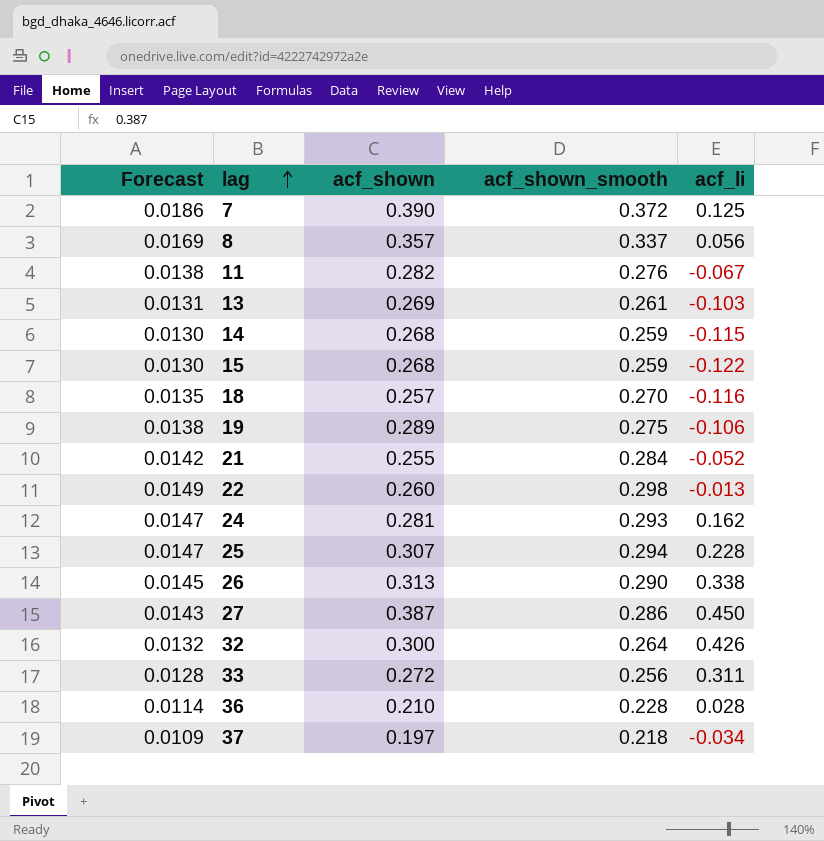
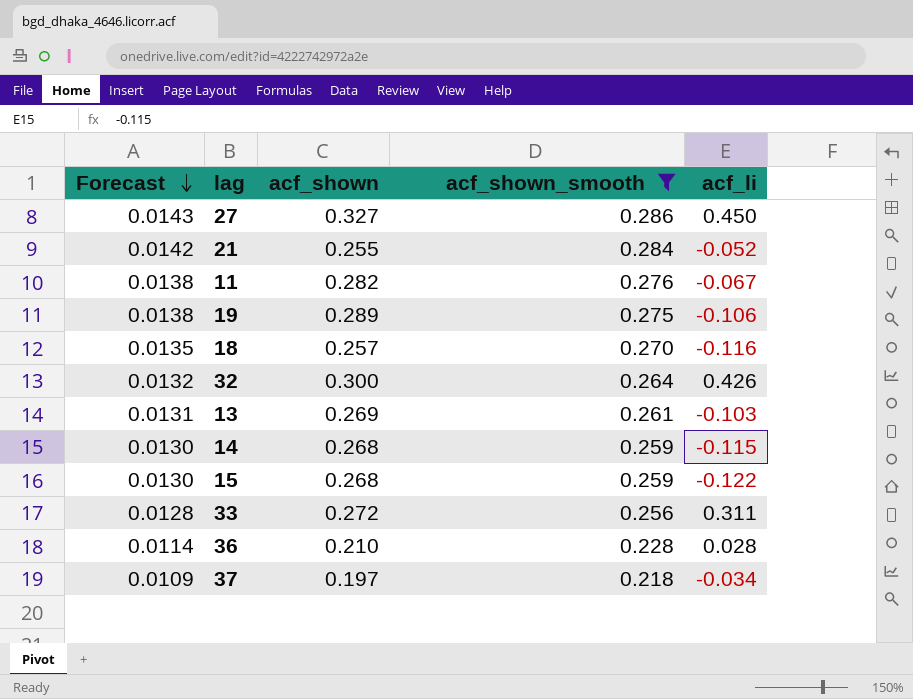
filter: none -> acf_shown_smooth <= 0.286
row order: lag ascending -> Forecast descending
27 | acf_shown: 0.387 -> 0.327

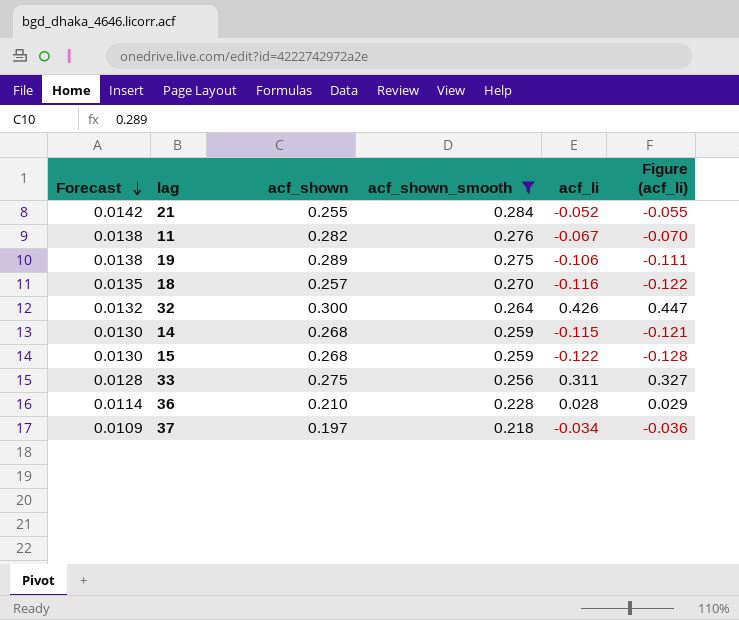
column Figure (acf_li) | formula: none -> [acf_li] * 1.05
row 27: 0.0143 | 0.327 | 0.286 | 0.450 -> none
row 13: 0.0131 | 0.269 | 0.261 | -0.103 -> none
33 | acf_shown: 0.272 -> 0.275

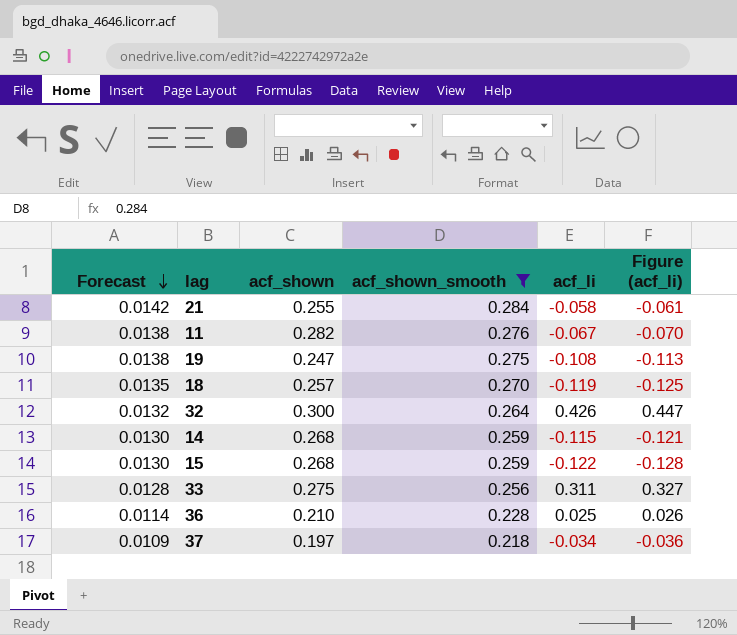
21 | acf_li: -0.052 -> -0.058
21 | Figure (acf_li): -0.055 -> -0.061
19 | acf_shown: 0.289 -> 0.247
19 | acf_li: -0.106 -> -0.108
19 | Figure (acf_li): -0.111 -> -0.113
18 | acf_li: -0.116 -> -0.119
18 | Figure (acf_li): -0.122 -> -0.125
36 | acf_li: 0.028 -> 0.025
36 | Figure (acf_li): 0.029 -> 0.026

